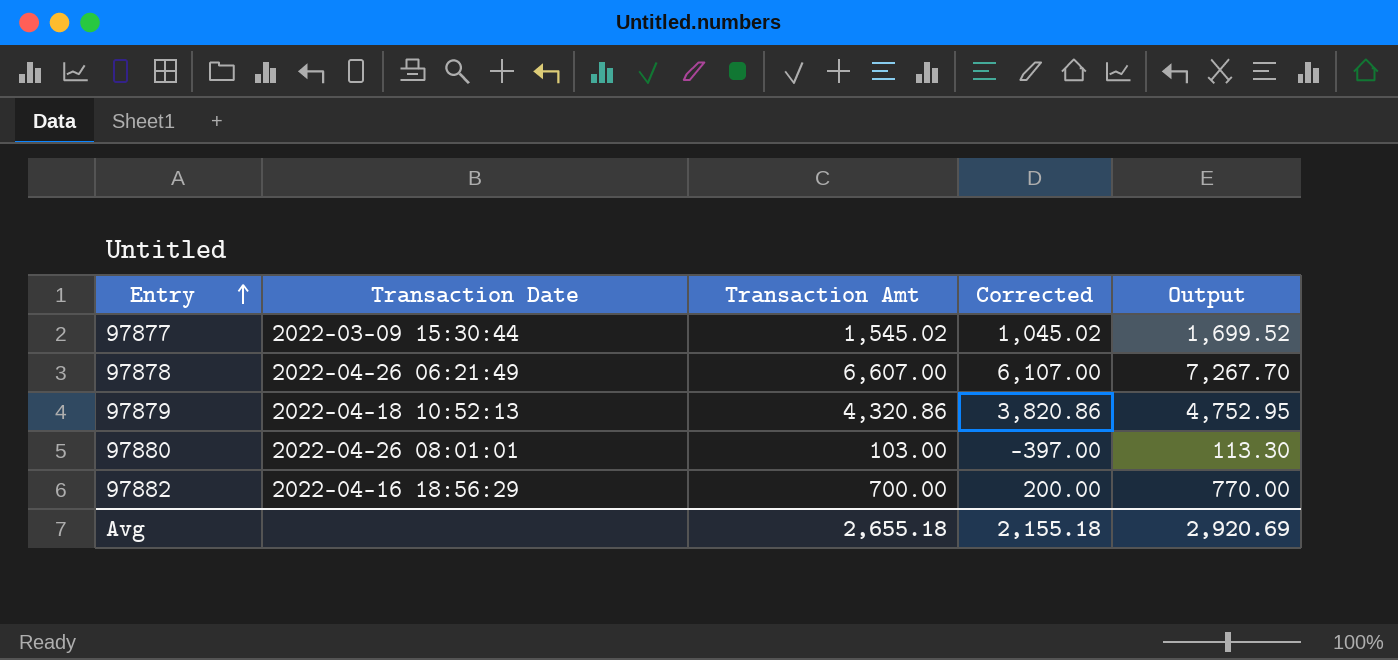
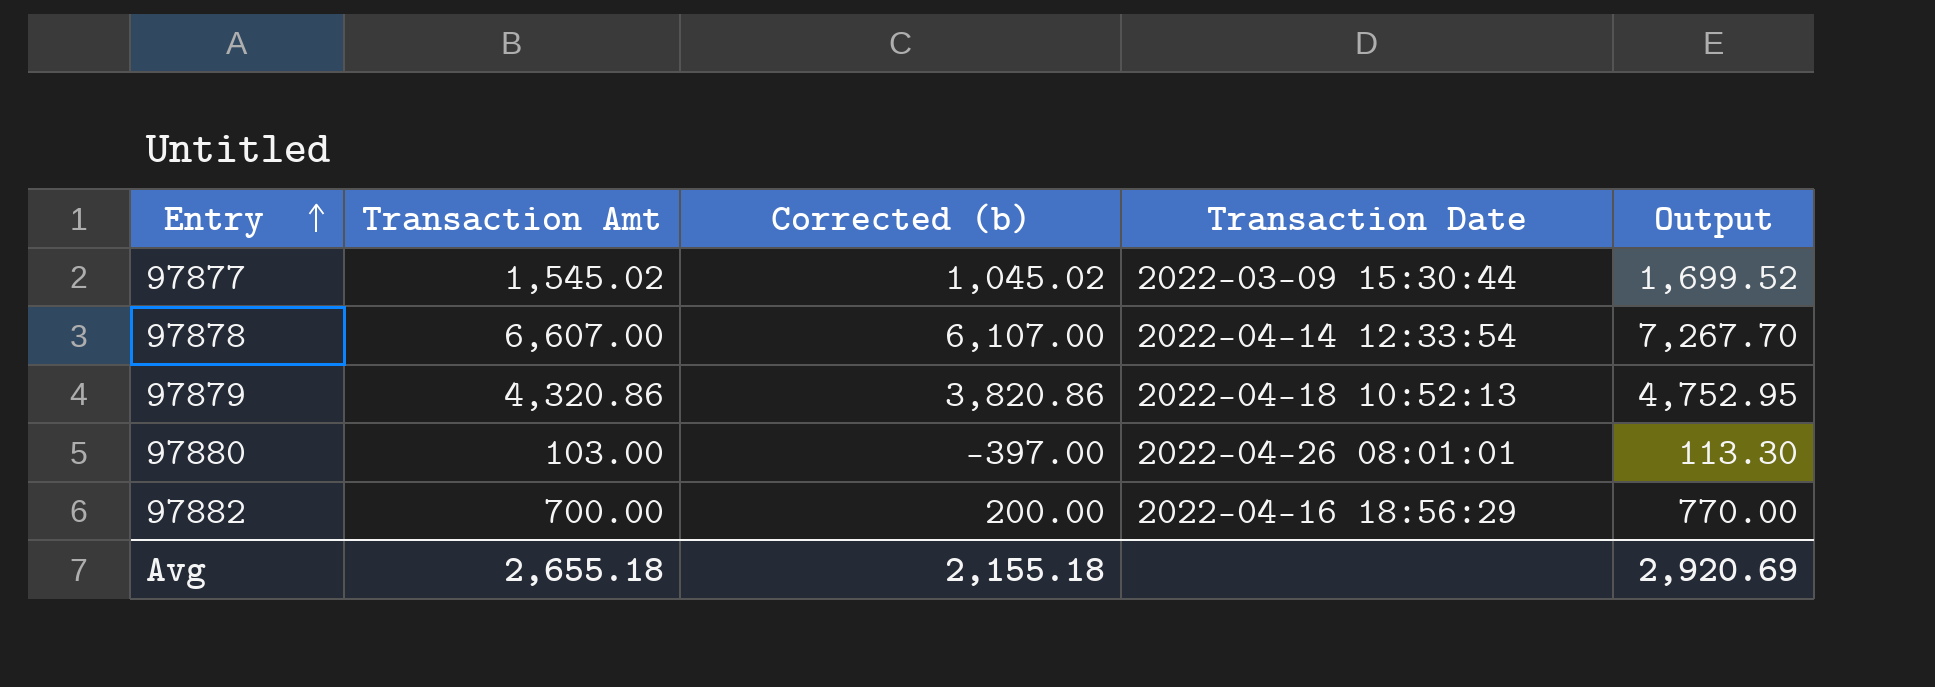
column name: Corrected -> Corrected (b)
column Transaction Date | position: 2 -> 4
97878 | Transaction Date: 2022-04-26 06:21:49 -> 2022-04-14 12:33:54

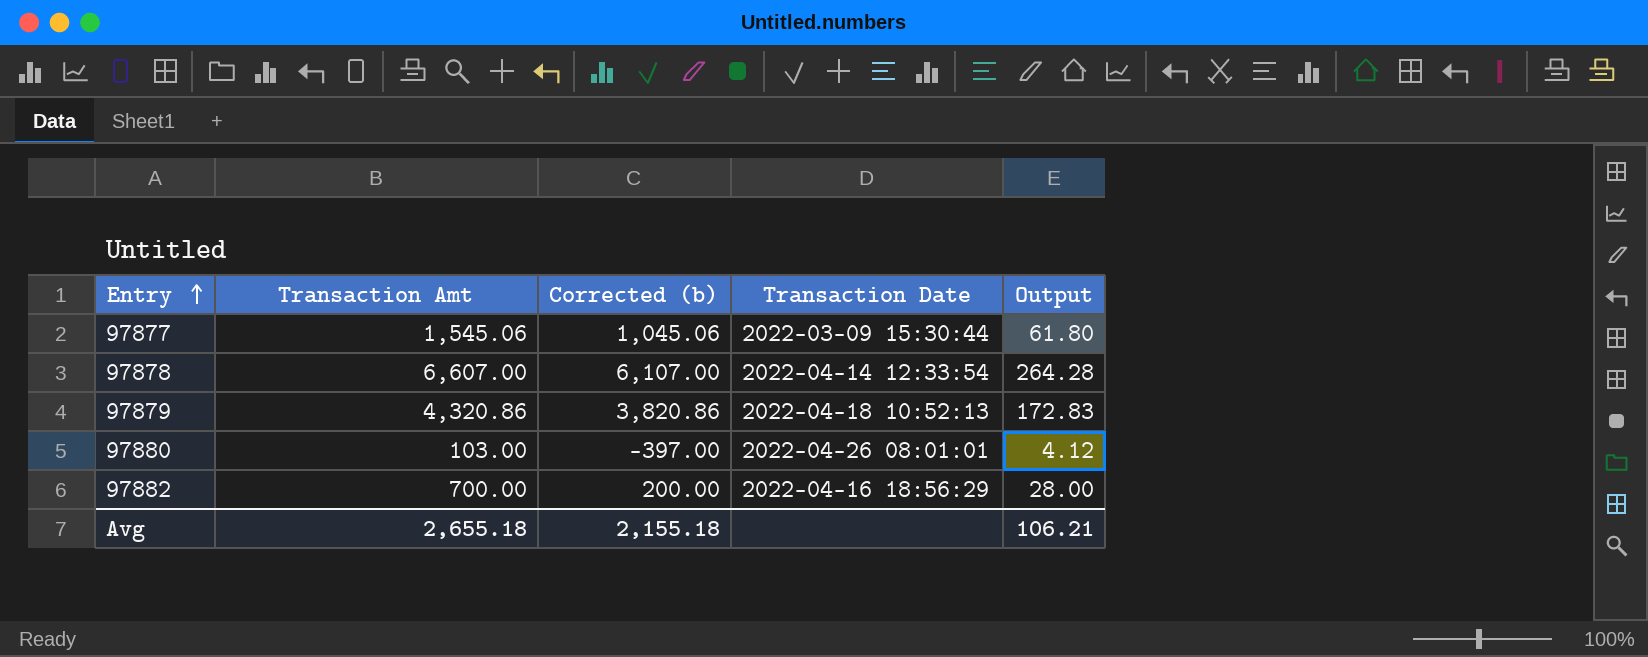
column Output | formula: [Transaction Amt] * 1.1 -> [Transaction Amt] * 0.04
97877 | Transaction Amt: 1,545.02 -> 1,545.06
97877 | Corrected (b): 1,045.02 -> 1,045.06
Avg | Output: 2,920.69 -> 106.21

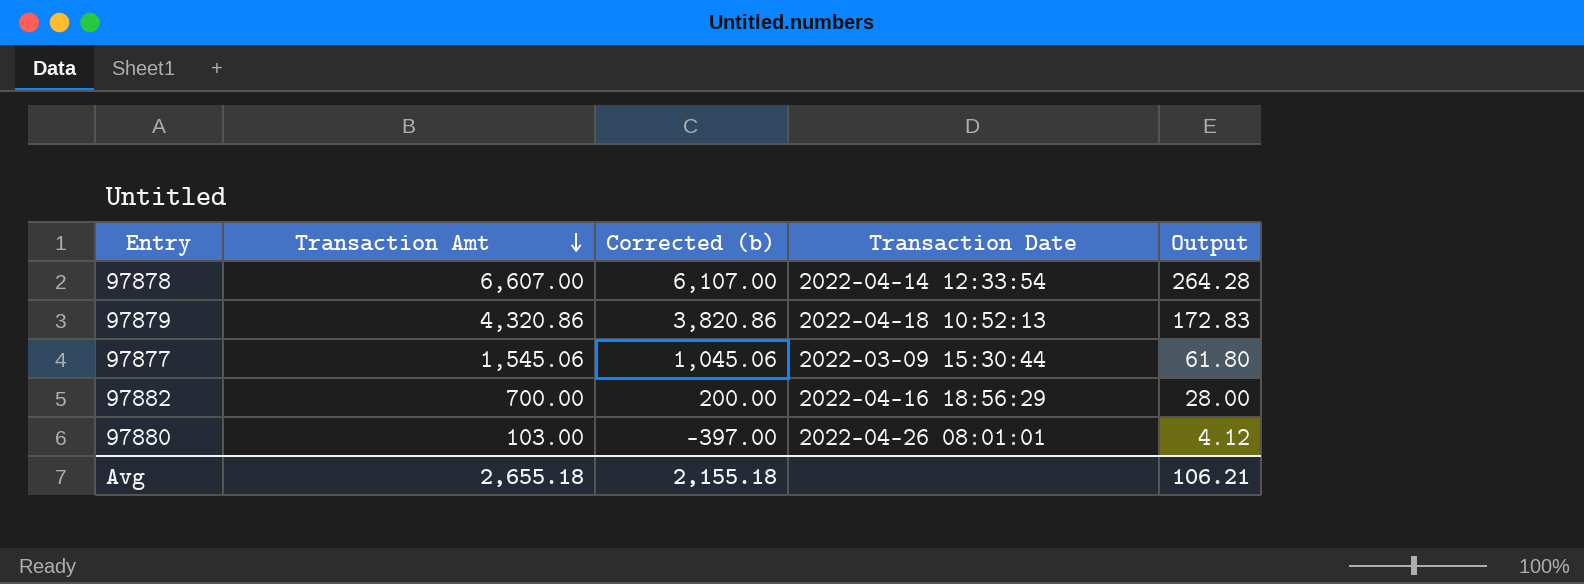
row order: Entry ascending -> Transaction Amt descending

